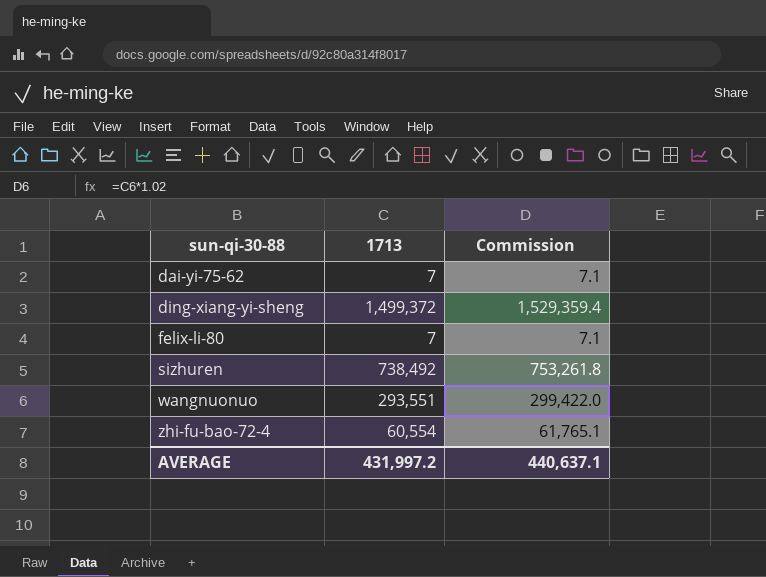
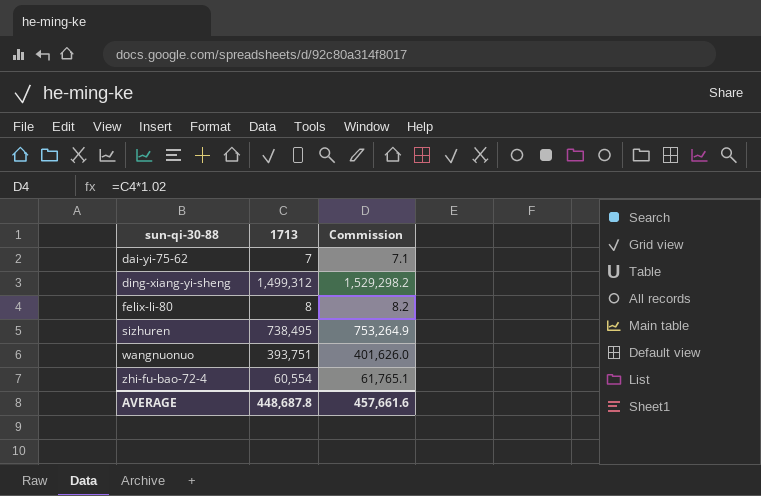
ding-xiang-yi-sheng | 1713: 1,499,372 -> 1,499,312
ding-xiang-yi-sheng | Commission: 1,529,359.4 -> 1,529,298.2
felix-li-80 | 1713: 7 -> 8
felix-li-80 | Commission: 7.1 -> 8.2
sizhuren | 1713: 738,492 -> 738,495
sizhuren | Commission: 753,261.8 -> 753,264.9
wangnuonuo | 1713: 293,551 -> 393,751
wangnuonuo | Commission: 299,422.0 -> 401,626.0
AVERAGE | 1713: 431,997.2 -> 448,687.8
AVERAGE | Commission: 440,637.1 -> 457,661.6

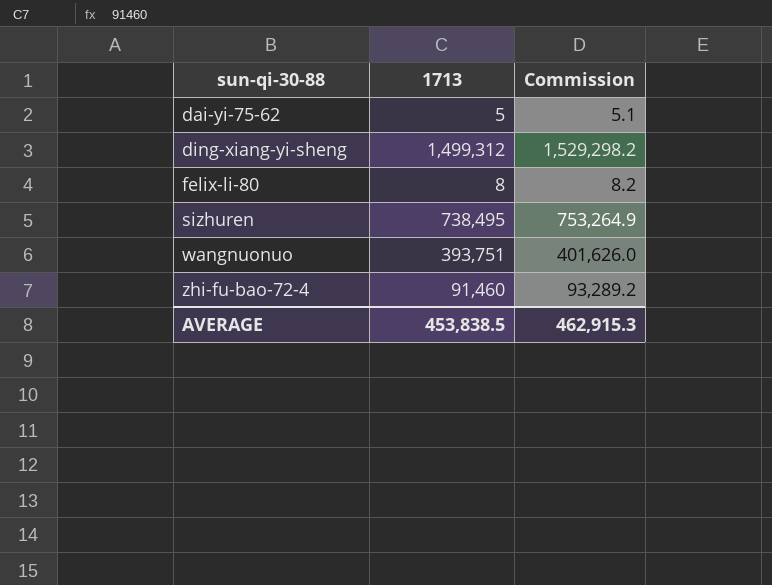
dai-yi-75-62 | 1713: 7 -> 5
dai-yi-75-62 | Commission: 7.1 -> 5.1
zhi-fu-bao-72-4 | 1713: 60,554 -> 91,460
zhi-fu-bao-72-4 | Commission: 61,765.1 -> 93,289.2
AVERAGE | 1713: 448,687.8 -> 453,838.5
AVERAGE | Commission: 457,661.6 -> 462,915.3

